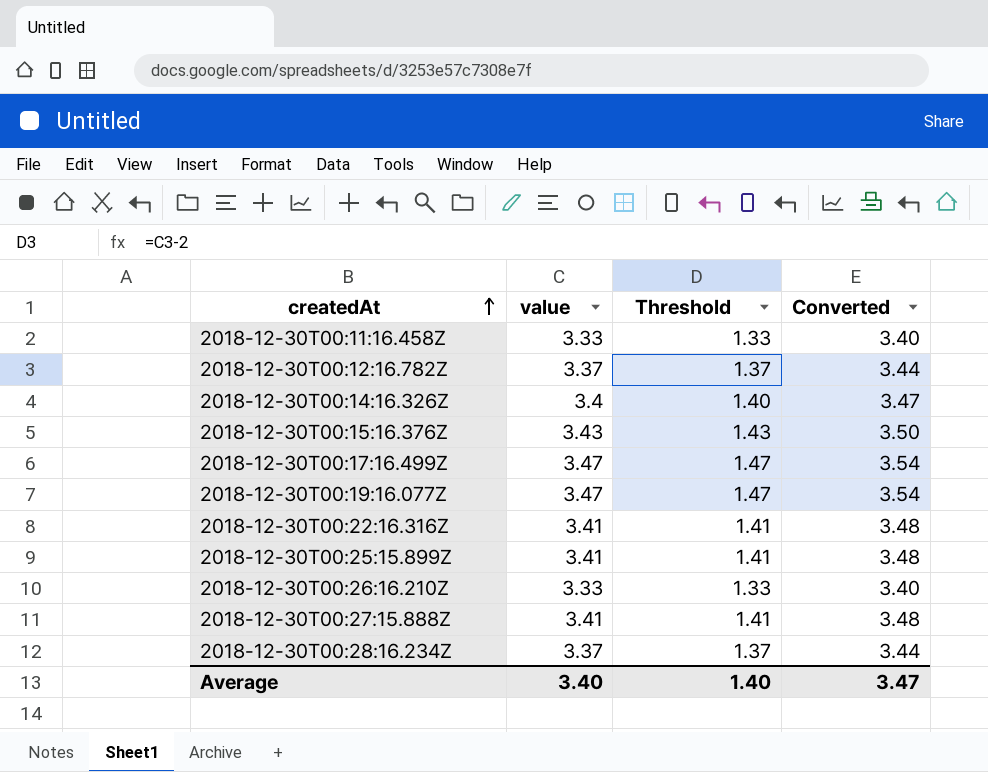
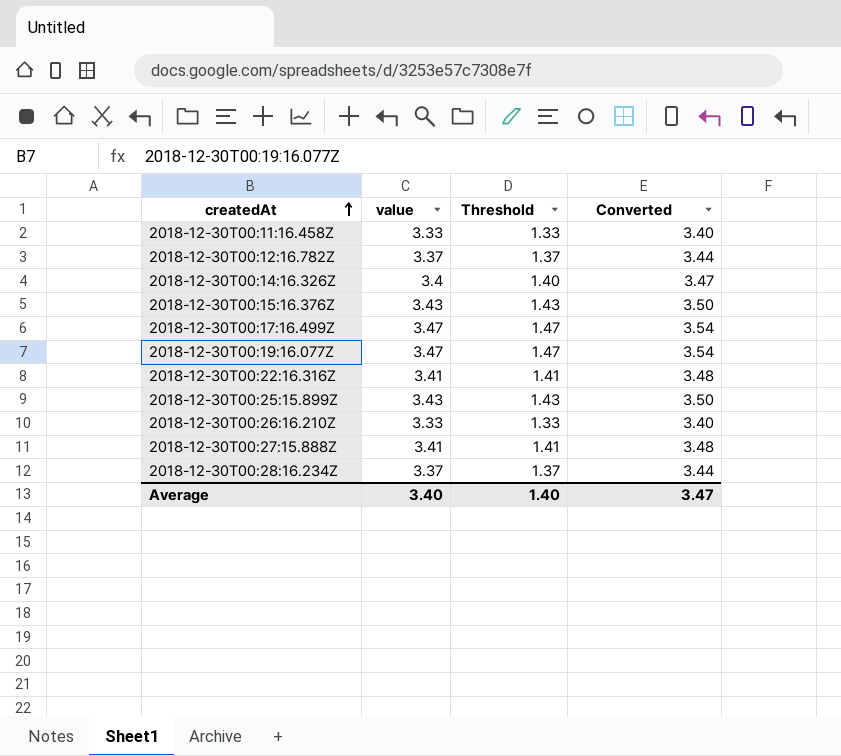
2018-12-30T00:25:15.899Z | value: 3.41 -> 3.43
2018-12-30T00:25:15.899Z | Threshold: 1.41 -> 1.43
2018-12-30T00:25:15.899Z | Converted: 3.48 -> 3.50

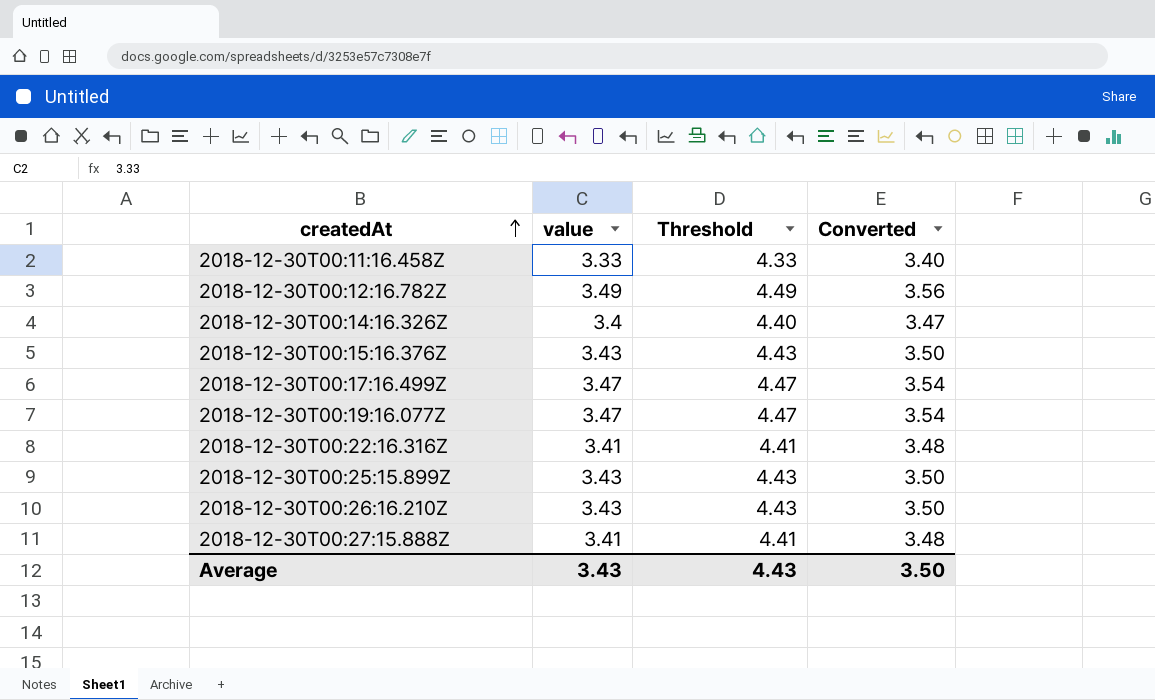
column Threshold | formula: [value] - 2 -> [value] + 1
row 2018-12-30T00:28:16.234Z: 3.37 | 1.37 | 3.44 -> none
2018-12-30T00:12:16.782Z | value: 3.37 -> 3.49
2018-12-30T00:12:16.782Z | Converted: 3.44 -> 3.56
2018-12-30T00:26:16.210Z | value: 3.33 -> 3.43
2018-12-30T00:26:16.210Z | Converted: 3.40 -> 3.50
Average | value: 3.40 -> 3.43
Average | Threshold: 1.40 -> 4.43
Average | Converted: 3.47 -> 3.50

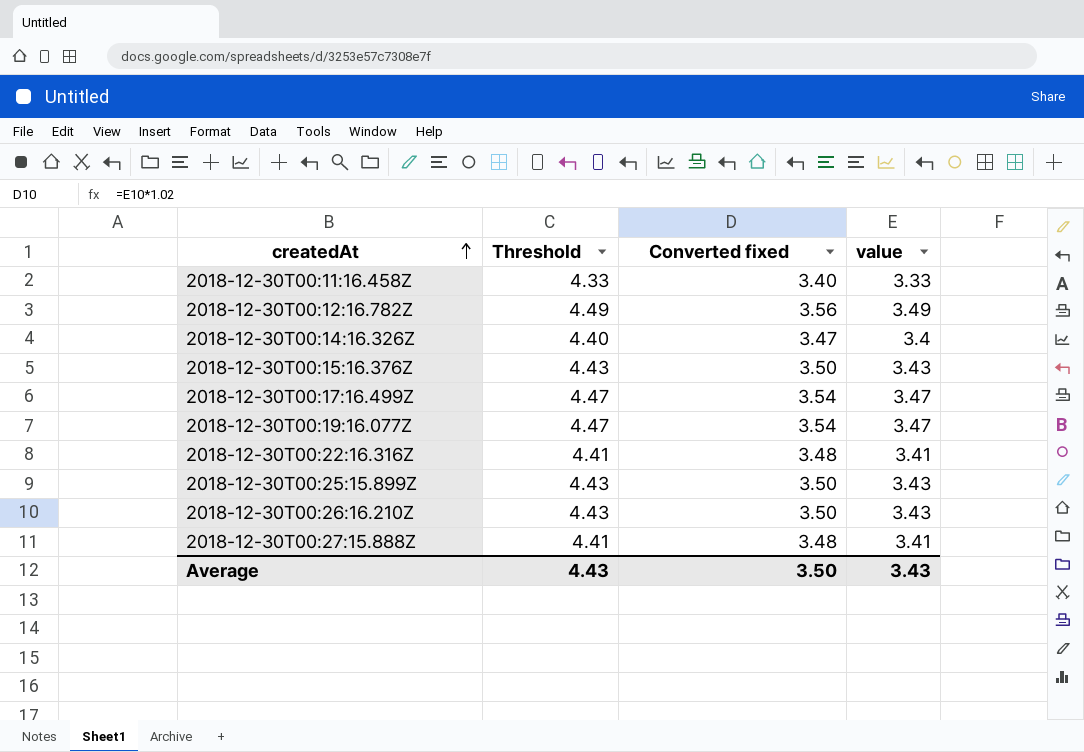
column name: Converted -> Converted fixed
column value | position: 2 -> 4

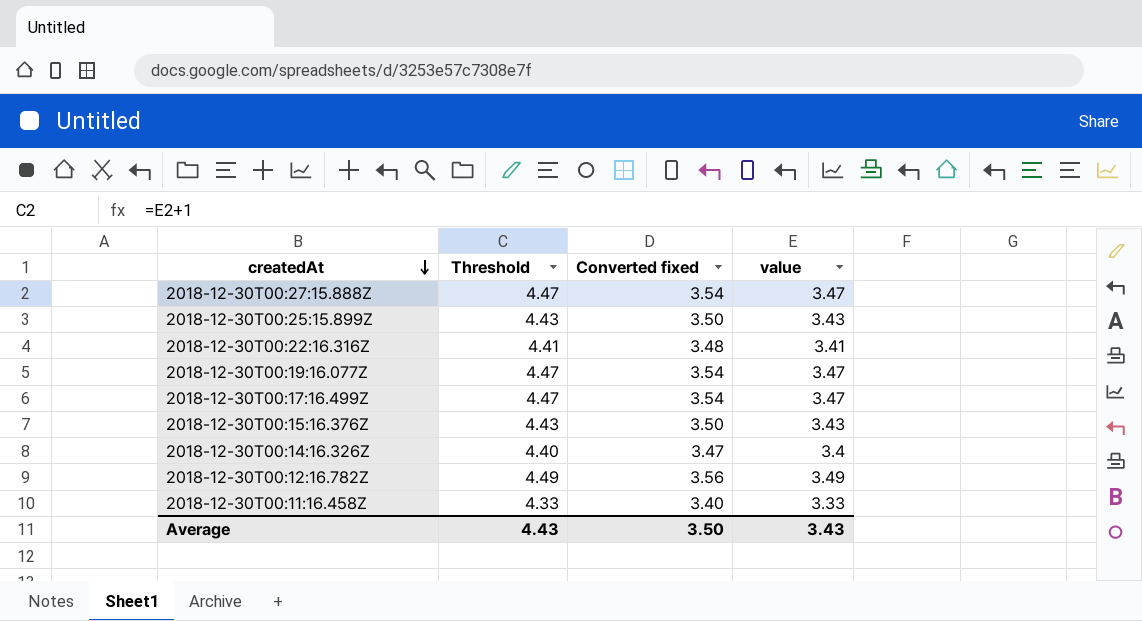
row order: createdAt ascending -> createdAt descending
row 2018-12-30T00:26:16.210Z: 4.43 | 3.50 | 3.43 -> none
2018-12-30T00:27:15.888Z | Threshold: 4.41 -> 4.47
2018-12-30T00:27:15.888Z | Converted fixed: 3.48 -> 3.54
2018-12-30T00:27:15.888Z | value: 3.41 -> 3.47

